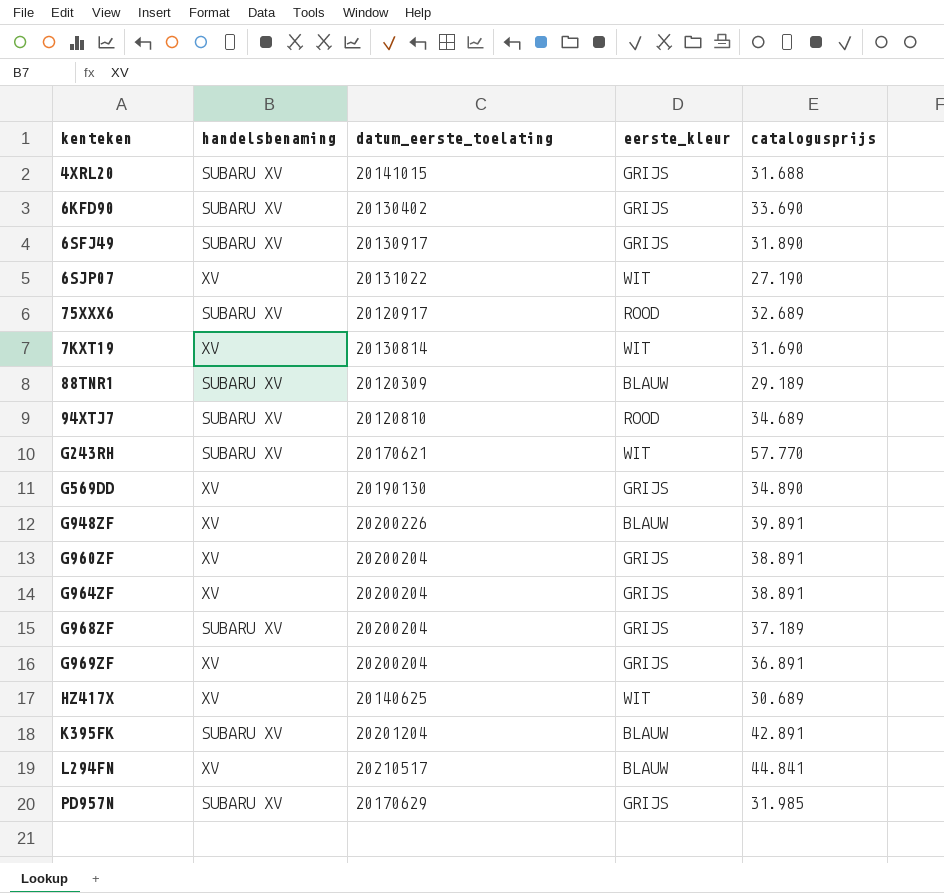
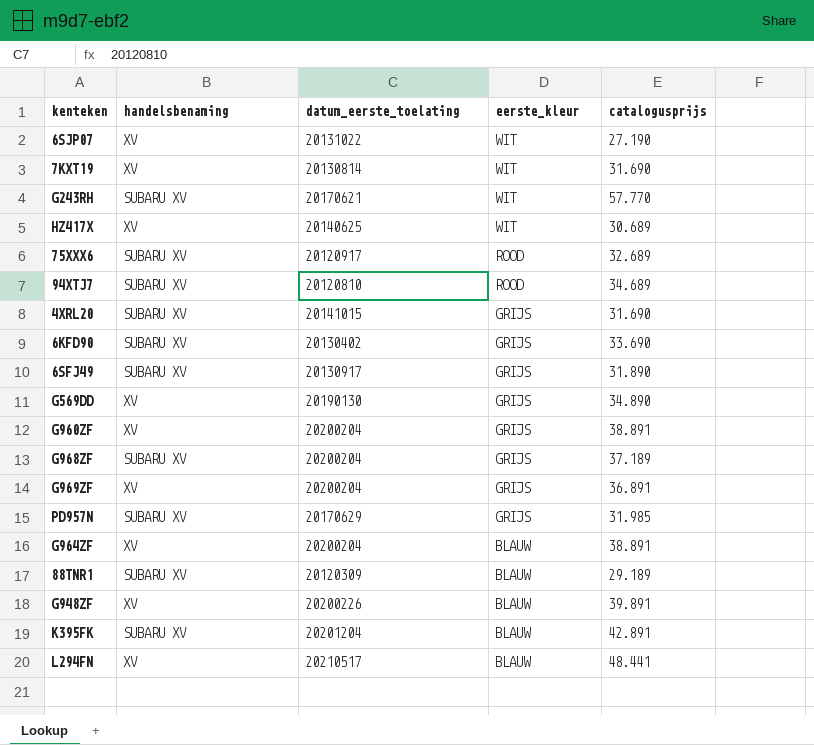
row order: none -> eerste_kleur descending
4XRL20 | catalogusprijs: 31.688 -> 31.690
G964ZF | eerste_kleur: GRIJS -> BLAUW
L294FN | catalogusprijs: 44.841 -> 48.441

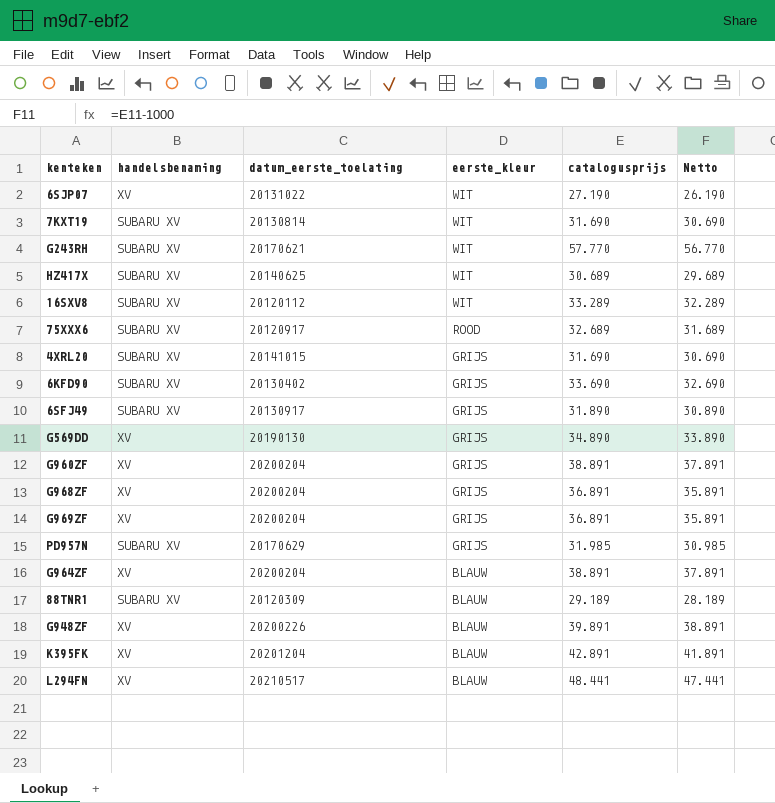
column Netto | formula: none -> [catalogusprijs] - 1000
row 94XTJ7: SUBARU XV | 20120810 | ROOD | 34.689 -> none
7KXT19 | handelsbenaming: XV -> SUBARU XV
HZ417X | handelsbenaming: XV -> SUBARU XV
row 16SXV8: none -> SUBARU XV | 20120112 | WIT | 33.289 | 32.289
G968ZF | handelsbenaming: SUBARU XV -> XV
G968ZF | catalogusprijs: 37.189 -> 36.891
K395FK | handelsbenaming: SUBARU XV -> XV

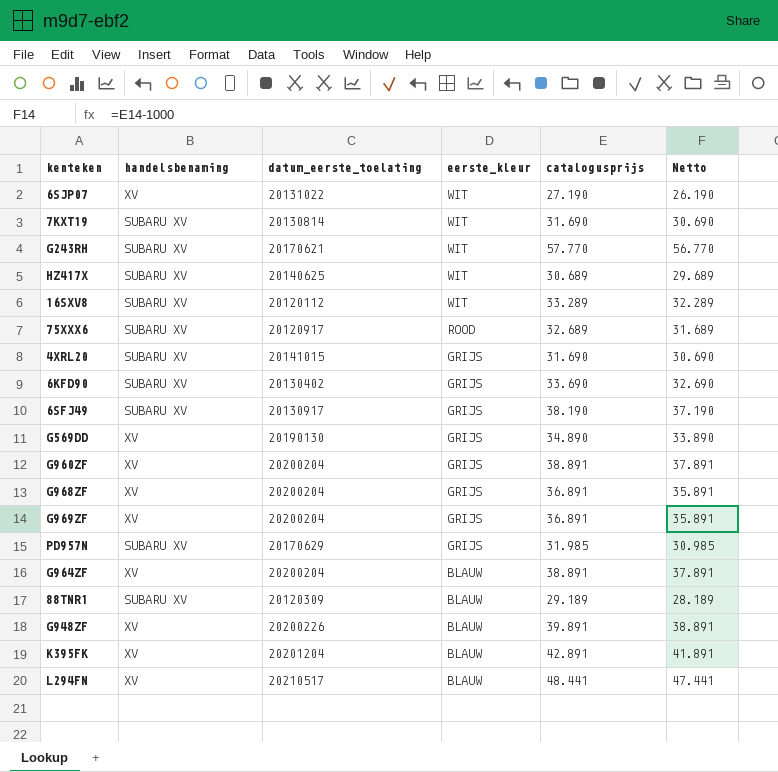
6SFJ49 | catalogusprijs: 31.890 -> 38.190
6SFJ49 | Netto: 30.890 -> 37.190

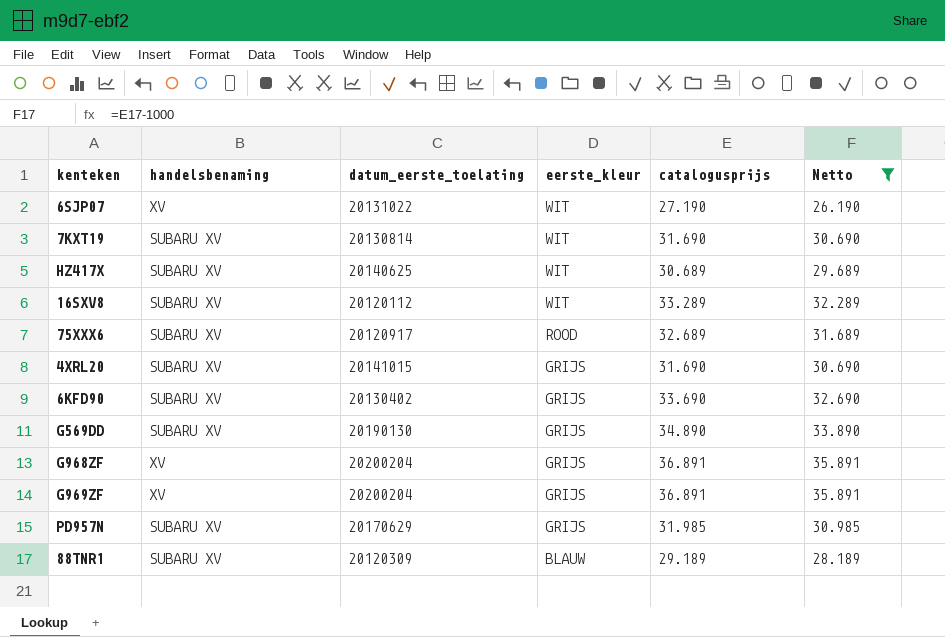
filter: none -> Netto <= 35.891
G569DD | handelsbenaming: XV -> SUBARU XV

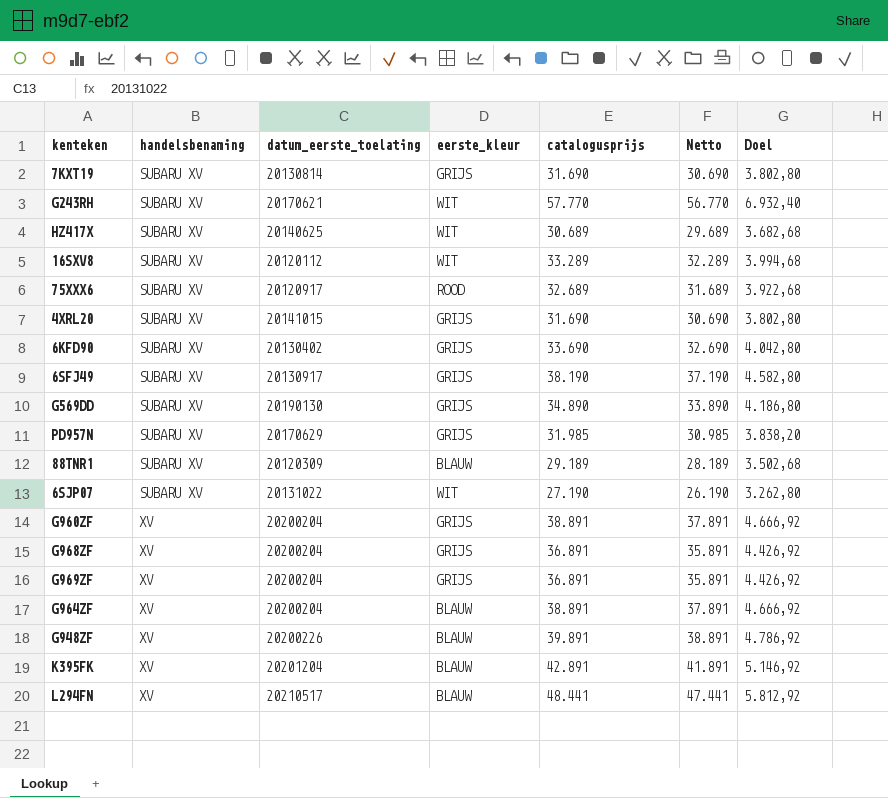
filter: Netto <= 35.891 -> none
row order: eerste_kleur descending -> handelsbenaming ascending
column Doel | formula: none -> [catalogusprijs] * 0,12
7KXT19 | eerste_kleur: WIT -> GRIJS
6SJP07 | handelsbenaming: XV -> SUBARU XV

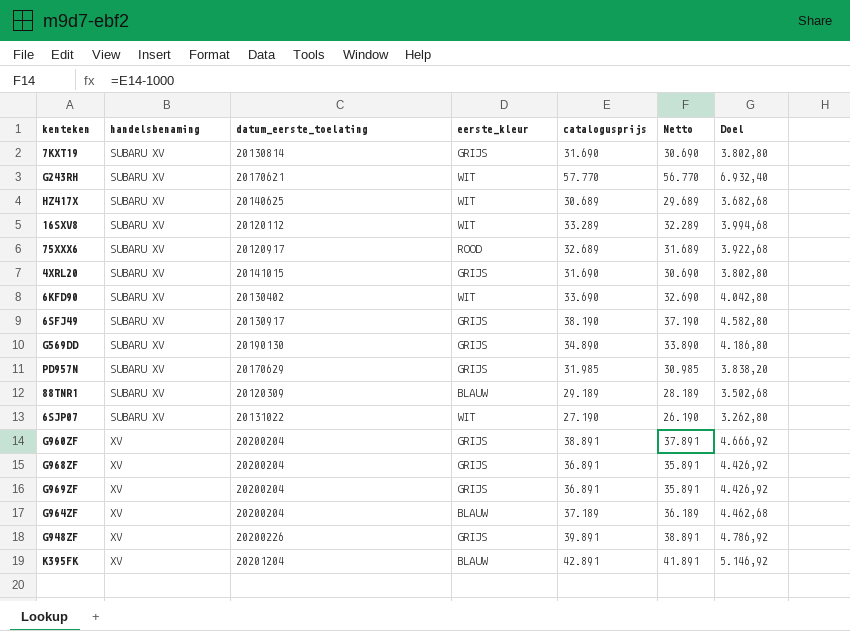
row L294FN: XV | 20210517 | BLAUW | 48.441 | 47.441 | 5.812,92 -> none
6KFD90 | eerste_kleur: GRIJS -> WIT
G964ZF | catalogusprijs: 38.891 -> 37.189
G964ZF | Netto: 37.891 -> 36.189
G964ZF | Doel: 4.666,92 -> 4.462,68
G948ZF | eerste_kleur: BLAUW -> GRIJS

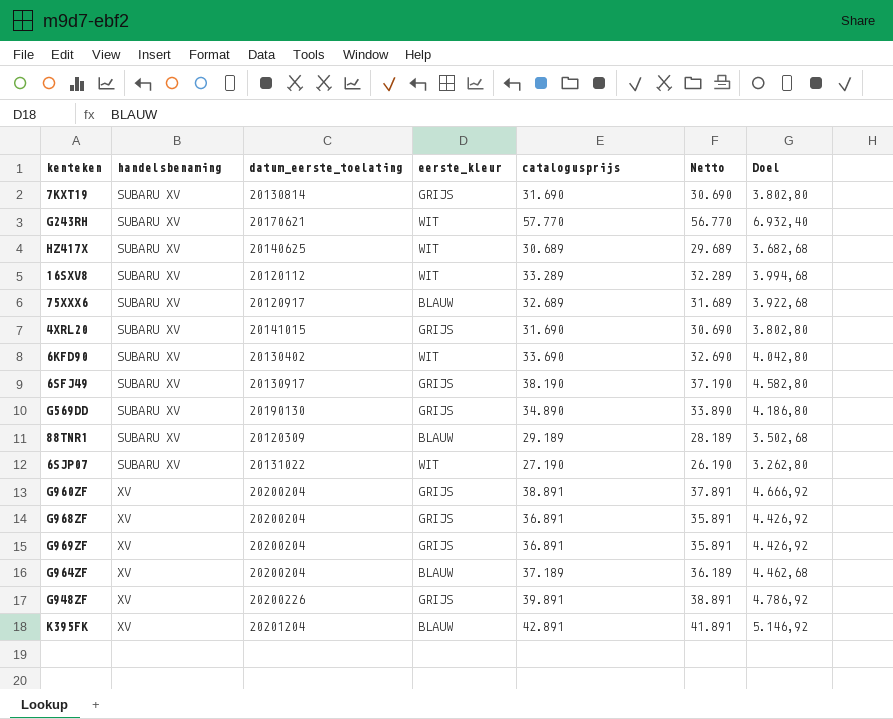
row PD957N: SUBARU XV | 20170629 | GRIJS | 31.985 | 30.985 | 3.838,20 -> none
75XXX6 | eerste_kleur: ROOD -> BLAUW

